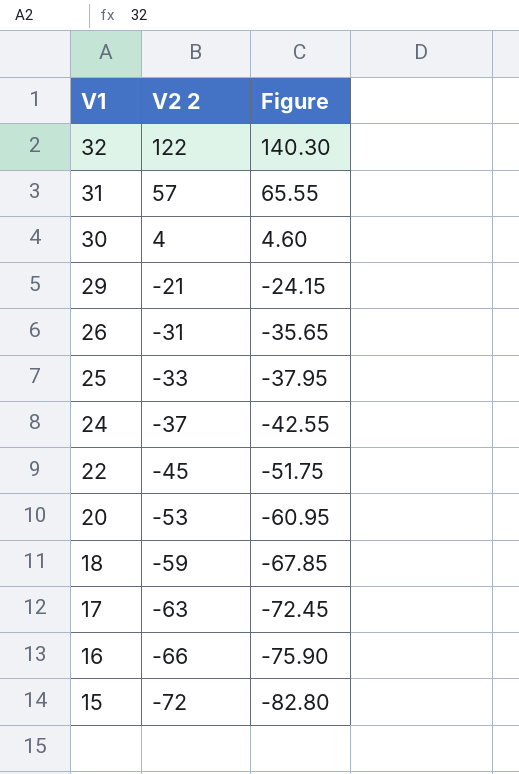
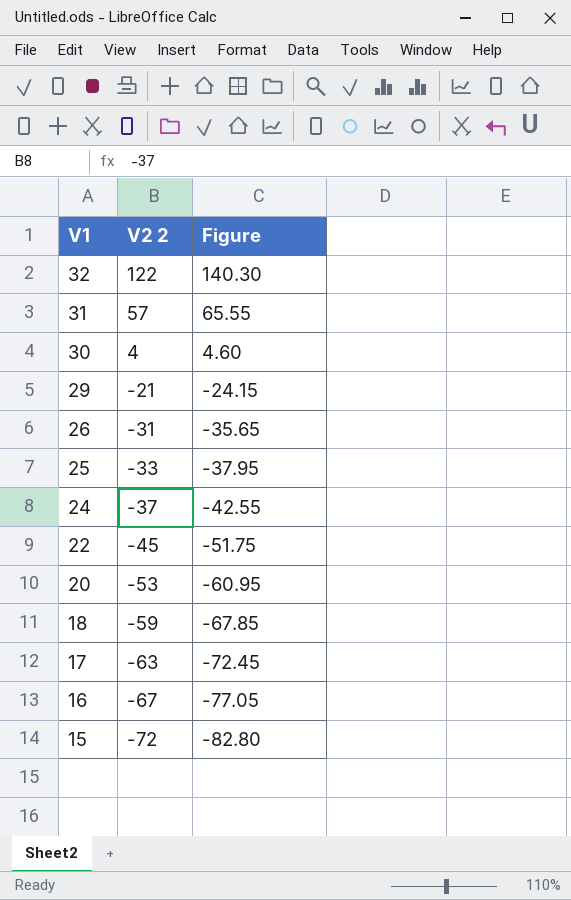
16 | V2 2: -66 -> -67
16 | Figure: -75.90 -> -77.05

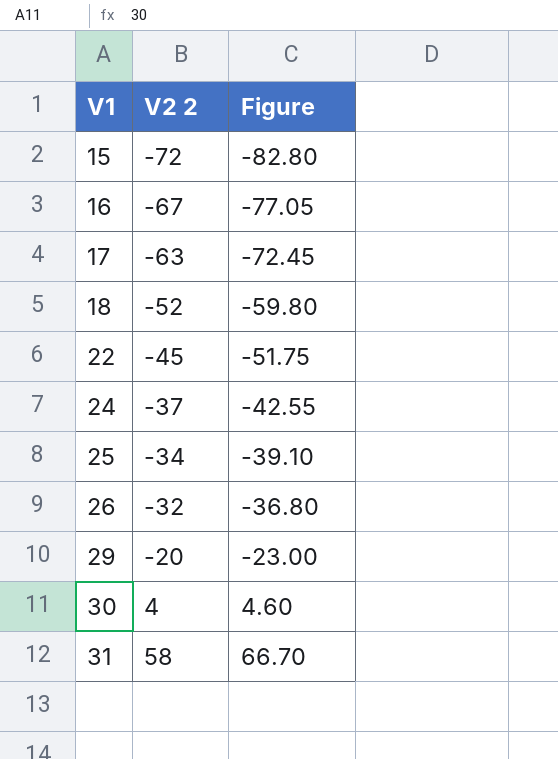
row order: V1 descending -> V1 ascending
row 32: 122 | 140.30 -> none
row 20: -53 | -60.95 -> none
18 | V2 2: -59 -> -52
18 | Figure: -67.85 -> -59.80
25 | V2 2: -33 -> -34
25 | Figure: -37.95 -> -39.10
26 | V2 2: -31 -> -32
26 | Figure: -35.65 -> -36.80
29 | V2 2: -21 -> -20
29 | Figure: -24.15 -> -23.00
31 | V2 2: 57 -> 58
31 | Figure: 65.55 -> 66.70

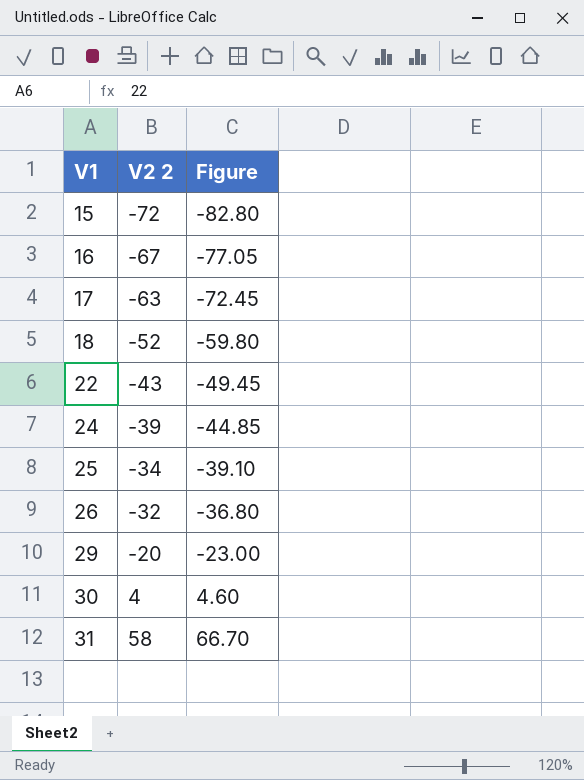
22 | V2 2: -45 -> -43
22 | Figure: -51.75 -> -49.45
24 | V2 2: -37 -> -39
24 | Figure: -42.55 -> -44.85

